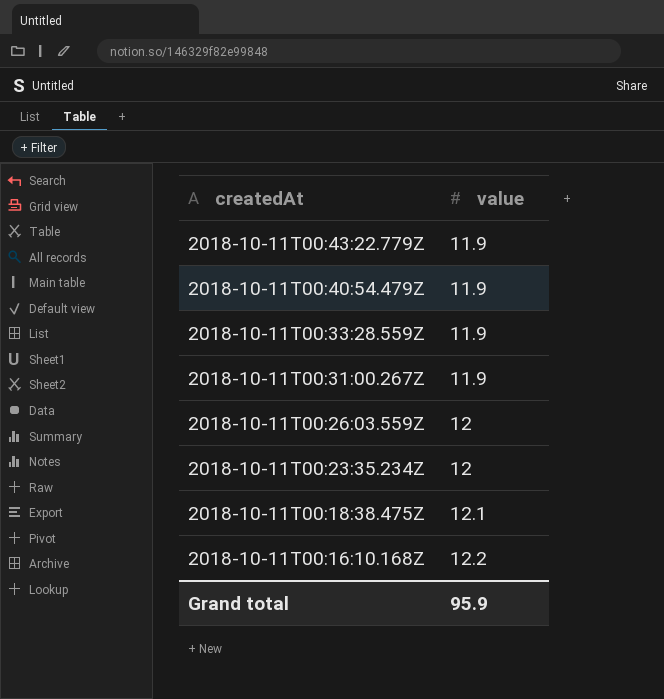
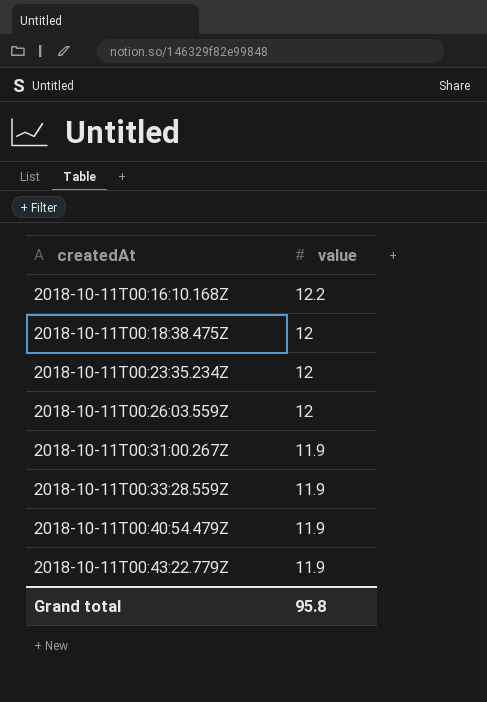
row order: createdAt descending -> createdAt ascending
2018-10-11T00:18:38.475Z | value: 12.1 -> 12
Grand total | value: 95.9 -> 95.8

